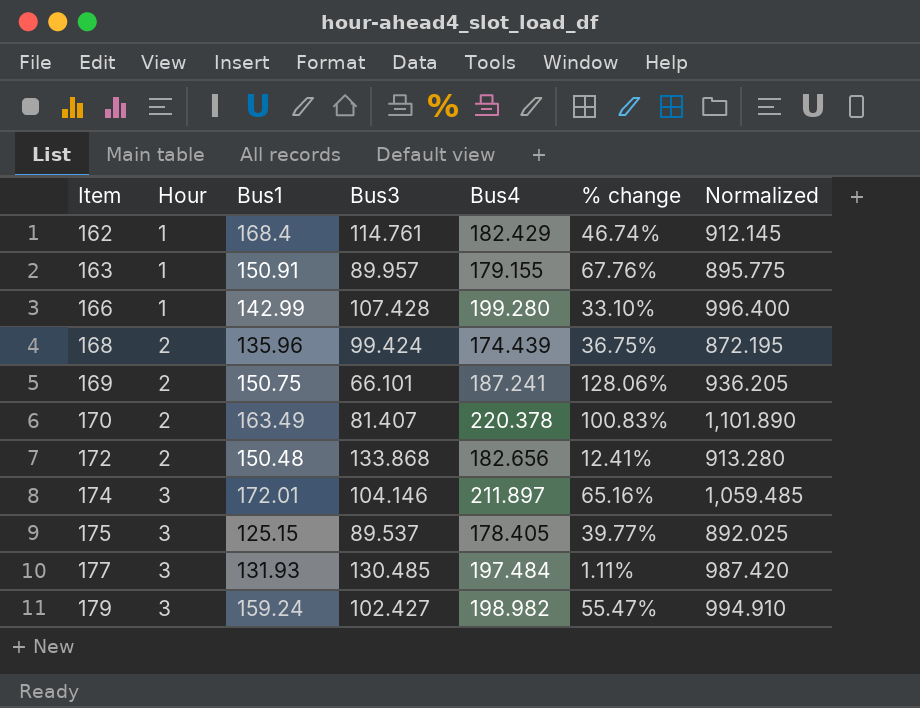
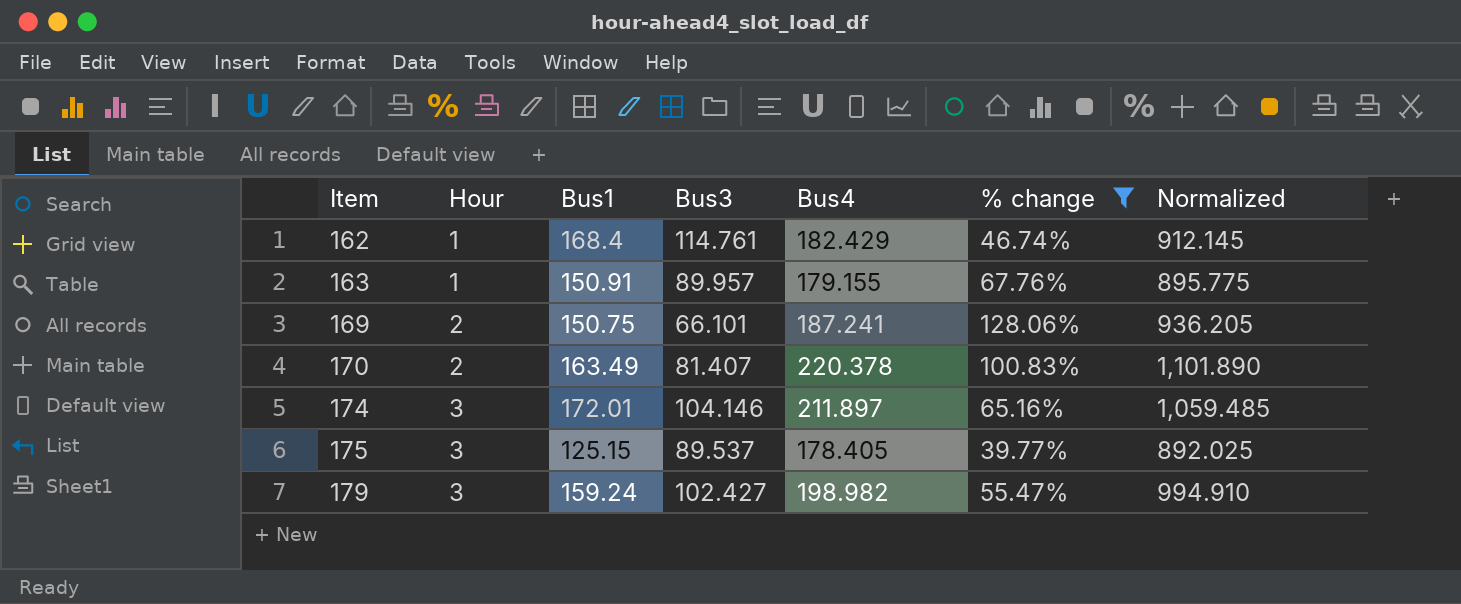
filter: none -> % change >= 39.77%

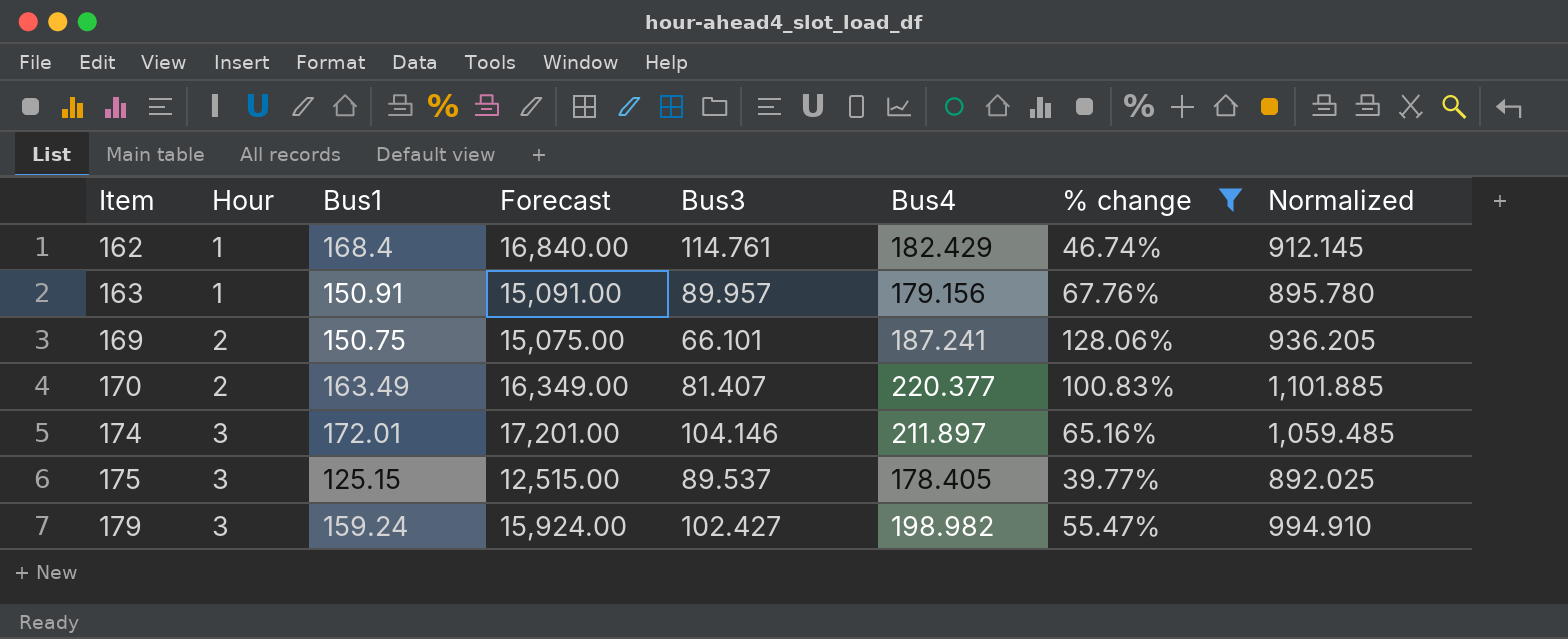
column Forecast | formula: none -> [Bus1] * 100
163 | Bus4: 179.155 -> 179.156
163 | Normalized: 895.775 -> 895.780
170 | Bus4: 220.378 -> 220.377
170 | Normalized: 1,101.890 -> 1,101.885

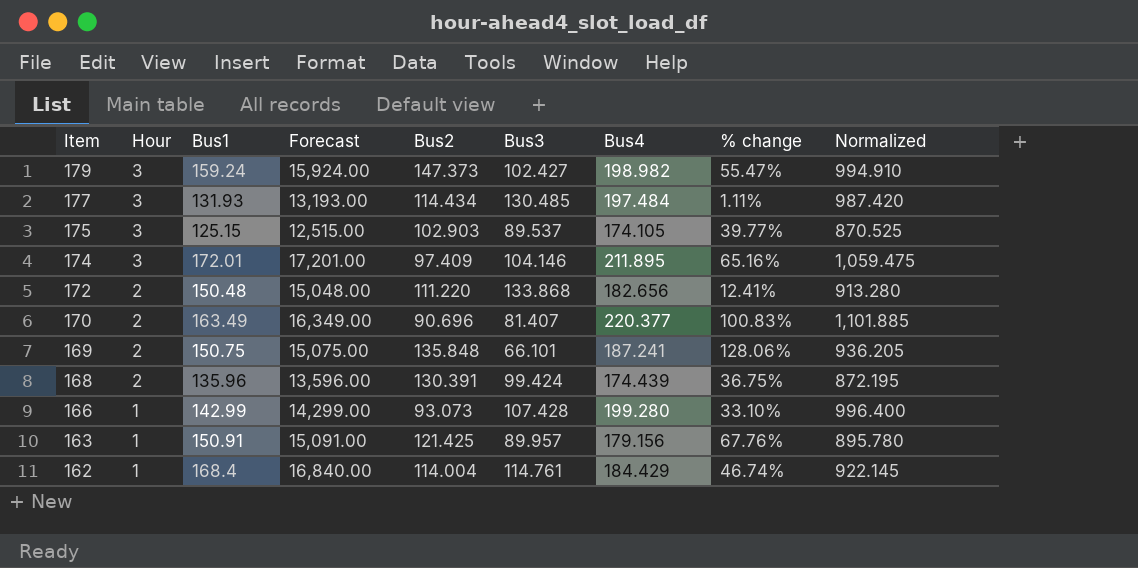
filter: % change >= 39.77% -> none
row order: Item ascending -> Item descending
column Bus2 | position: none -> 5
175 | Bus4: 178.405 -> 174.105
175 | Normalized: 892.025 -> 870.525
174 | Bus4: 211.897 -> 211.895
174 | Normalized: 1,059.485 -> 1,059.475
162 | Bus4: 182.429 -> 184.429
162 | Normalized: 912.145 -> 922.145

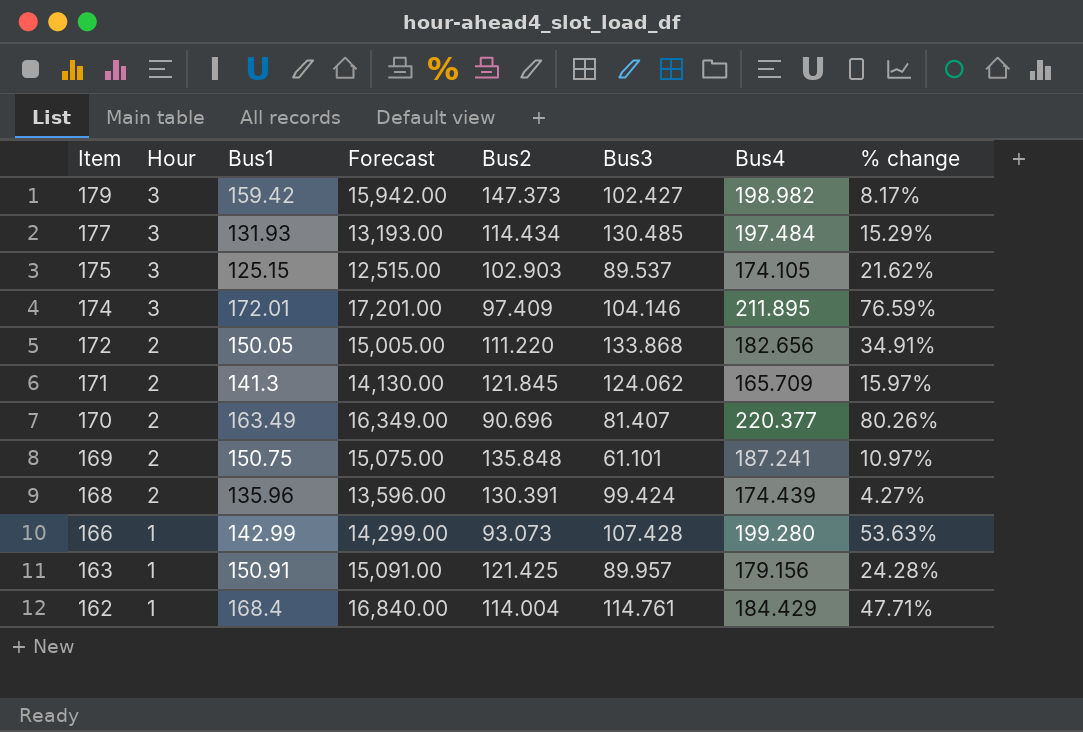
column Normalized | formula: [Bus4] * 5 -> none
column % change | formula: ([Bus1] - [Bus3]) / [Bus3] -> ([Bus1] - [Bus2]) / [Bus2]
179 | Bus1: 159.24 -> 159.42
179 | Forecast: 15,924.00 -> 15,942.00
172 | Bus1: 150.48 -> 150.05
172 | Forecast: 15,048.00 -> 15,005.00
row 171: none -> 2 | 141.3 | 14,130.00 | 121.845 | 124.062 | 165.709 | 15.97%
169 | Bus3: 66.101 -> 61.101

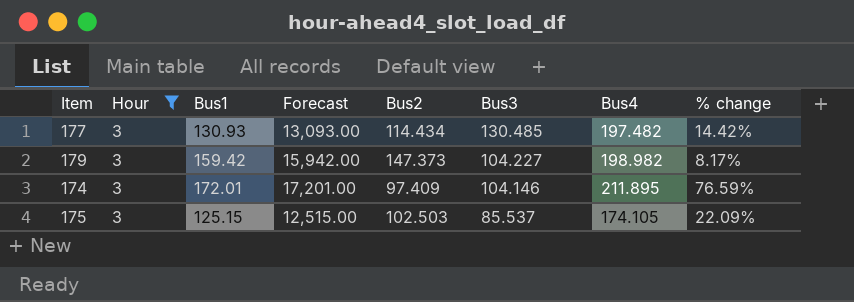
filter: none -> Hour = 3
row order: Item descending -> Bus3 descending
177 | Bus1: 131.93 -> 130.93
177 | Forecast: 13,193.00 -> 13,093.00
177 | Bus4: 197.484 -> 197.482
177 | % change: 15.29% -> 14.42%
179 | Bus3: 102.427 -> 104.227
175 | Bus2: 102.903 -> 102.503
175 | Bus3: 89.537 -> 85.537
175 | % change: 21.62% -> 22.09%

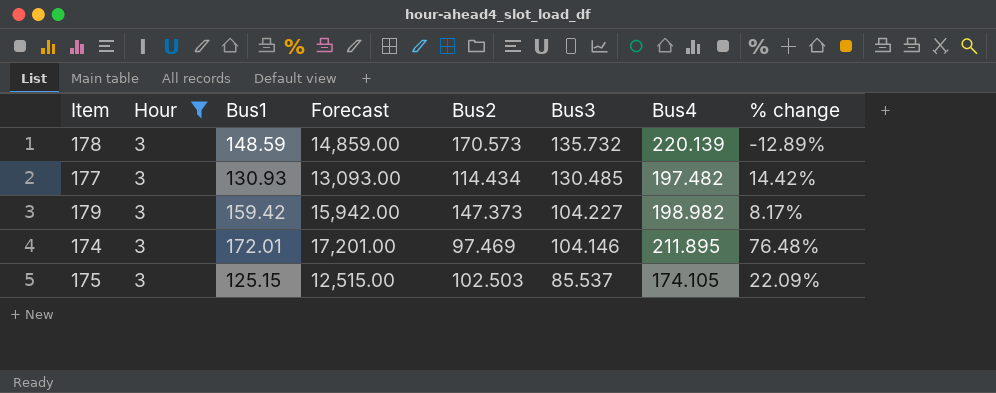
row 178: none -> 3 | 148.59 | 14,859.00 | 170.573 | 135.732 | 220.139 | -12.89%
174 | Bus2: 97.409 -> 97.469
174 | % change: 76.59% -> 76.48%

